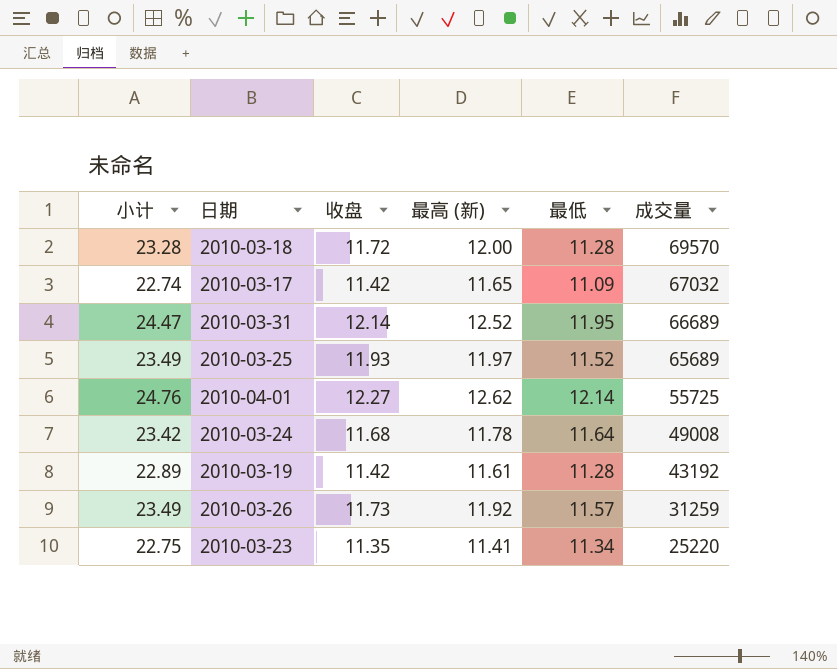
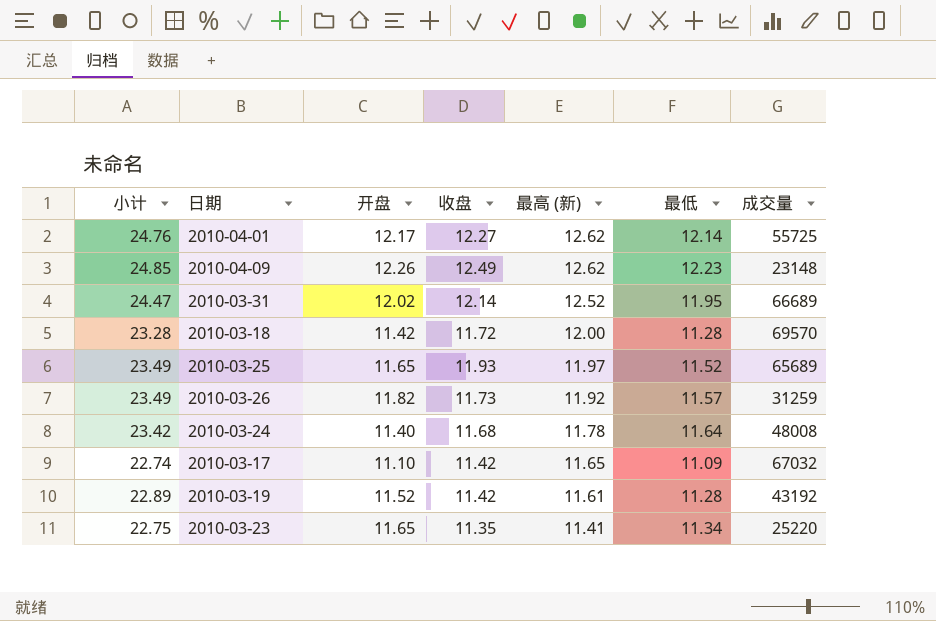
row order: 成交量 descending -> 最高 (新) descending
column 开盘 | position: none -> 3
row 2010-04-09: none -> 24.85 | 12.26 | 12.49 | 12.62 | 12.23 | 23148
2010-03-24 | 成交量: 49008 -> 48008

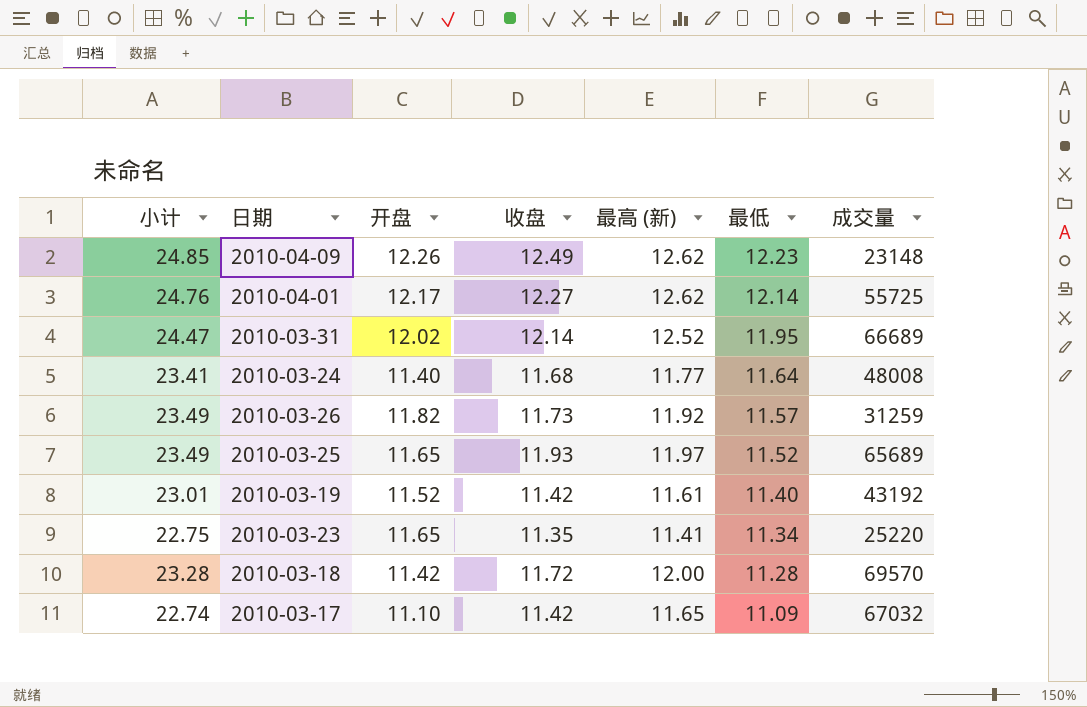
row order: 最高 (新) descending -> 最低 descending
2010-03-24 | 小计: 23.42 -> 23.41
2010-03-24 | 最高 (新): 11.78 -> 11.77
2010-03-19 | 小计: 22.89 -> 23.01
2010-03-19 | 最低: 11.28 -> 11.40

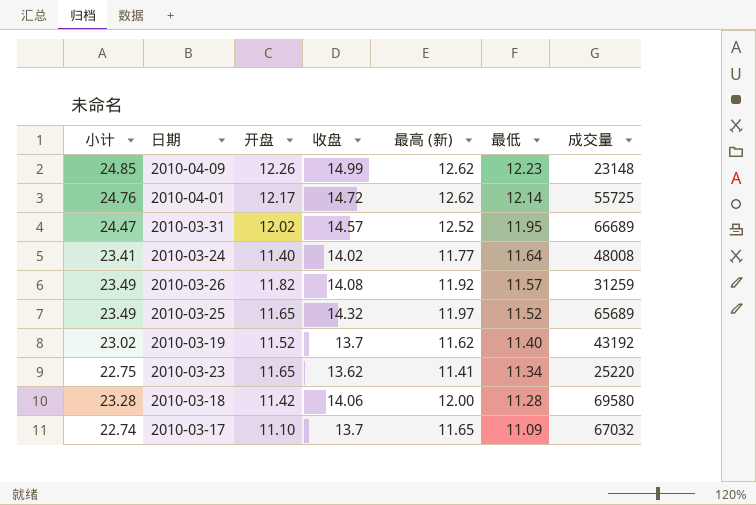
2010-04-09 | 收盘: 12.49 -> 14.99
2010-04-01 | 收盘: 12.27 -> 14.72
2010-03-31 | 收盘: 12.14 -> 14.57
2010-03-24 | 收盘: 11.68 -> 14.02
2010-03-26 | 收盘: 11.73 -> 14.08
2010-03-25 | 收盘: 11.93 -> 14.32
2010-03-19 | 小计: 23.01 -> 23.02
2010-03-19 | 收盘: 11.42 -> 13.7
2010-03-19 | 最高 (新): 11.61 -> 11.62
2010-03-23 | 收盘: 11.35 -> 13.62
2010-03-18 | 收盘: 11.72 -> 14.06
2010-03-18 | 成交量: 69570 -> 69580
2010-03-17 | 收盘: 11.42 -> 13.7

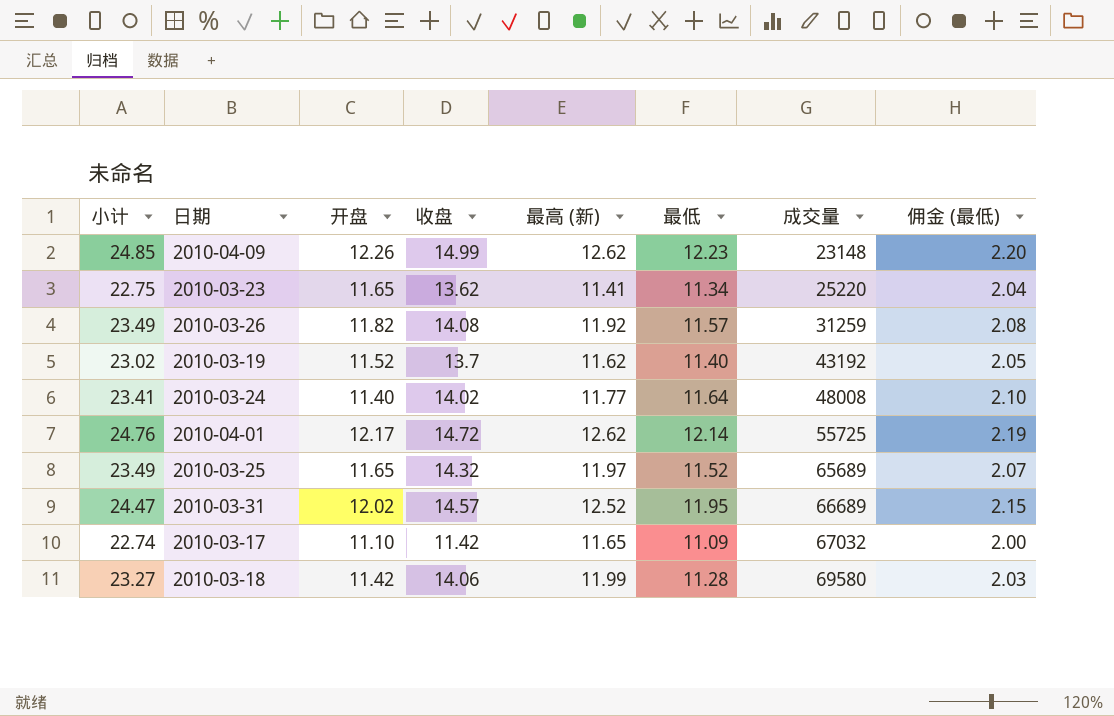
row order: 最低 descending -> 成交量 ascending
column 佣金 (最低) | formula: none -> [最低] * 0.18
2010-03-17 | 收盘: 13.7 -> 11.42
2010-03-18 | 小计: 23.28 -> 23.27
2010-03-18 | 最高 (新): 12.00 -> 11.99

